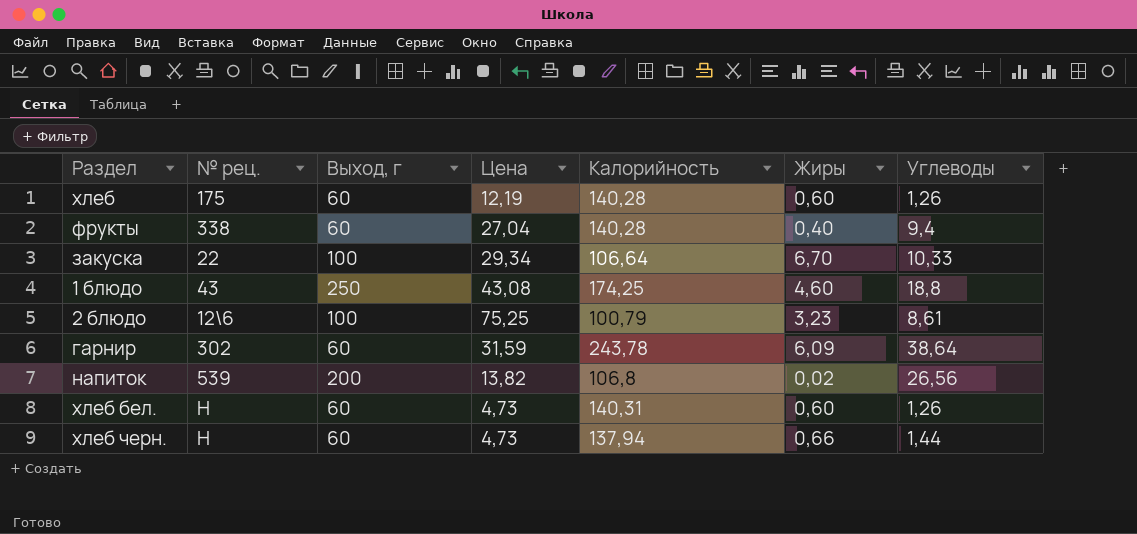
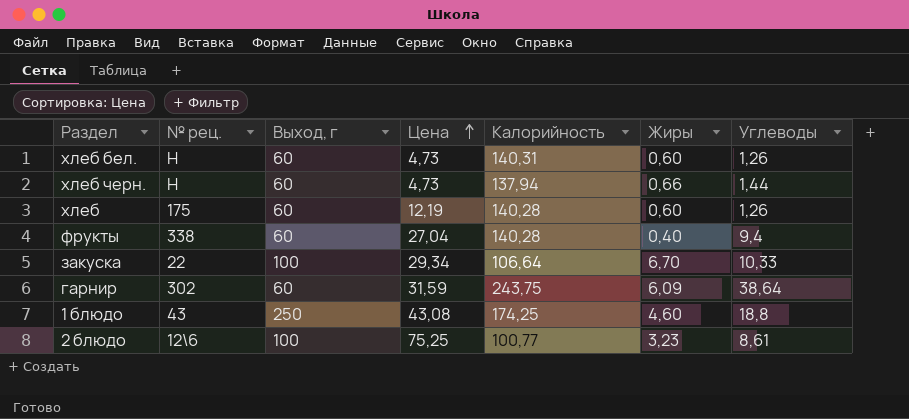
row order: none -> Цена ascending
row напиток: 539 | 200 | 13,82 | 106,8 | 0,02 | 26,56 -> none
гарнир | Калорийность: 243,78 -> 243,75
2 блюдо | Калорийность: 100,79 -> 100,77

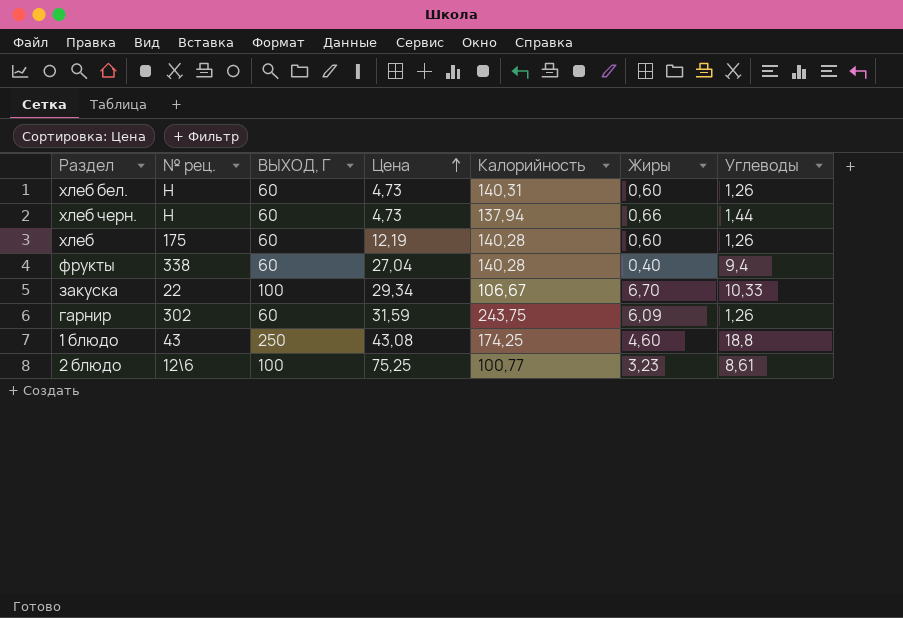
column name: Выход, г -> ВЫХОД, Г
закуска | Калорийность: 106,64 -> 106,67
гарнир | Углеводы: 38,64 -> 1,26

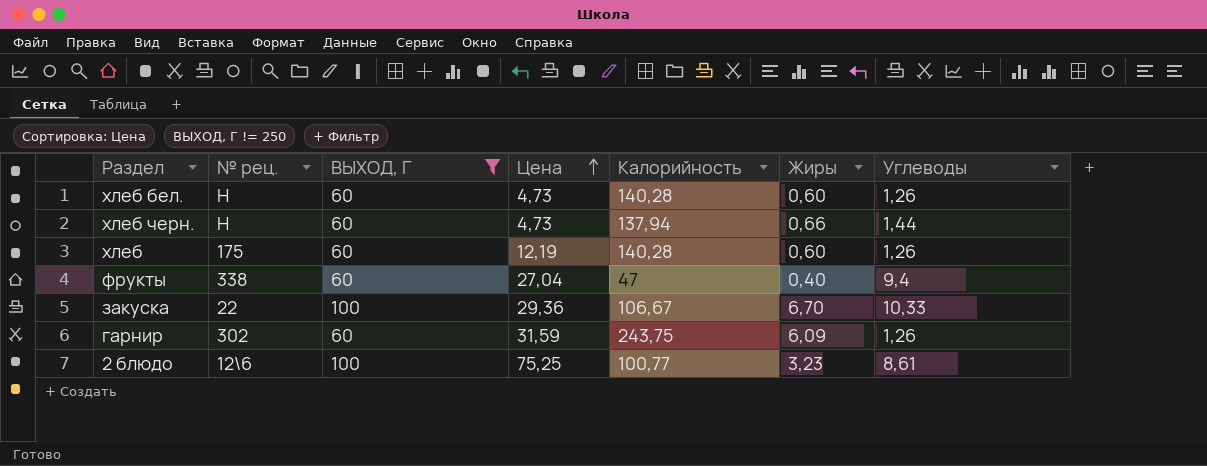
filter: none -> ВЫХОД, Г != 250
хлеб бел. | Калорийность: 140,31 -> 140,28
фрукты | Калорийность: 140,28 -> 47
закуска | Цена: 29,34 -> 29,36

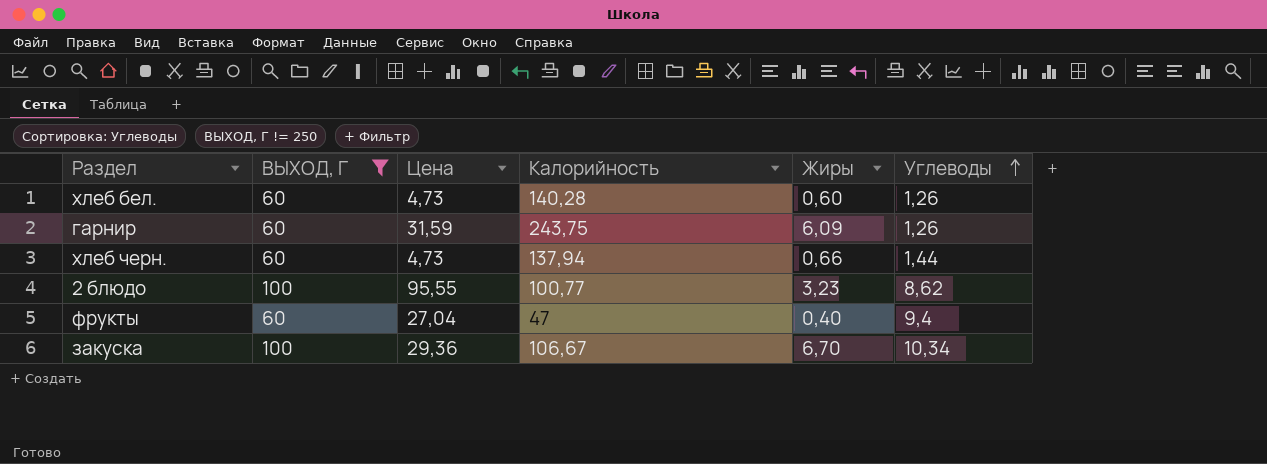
row order: Цена ascending -> Углеводы ascending
column № рец. | position: 2 -> none
row хлеб: 175 | 60 | 12,19 | 140,28 | 0,60 | 1,26 -> none
2 блюдо | Цена: 75,25 -> 95,55
2 блюдо | Углеводы: 8,61 -> 8,62
закуска | Углеводы: 10,33 -> 10,34

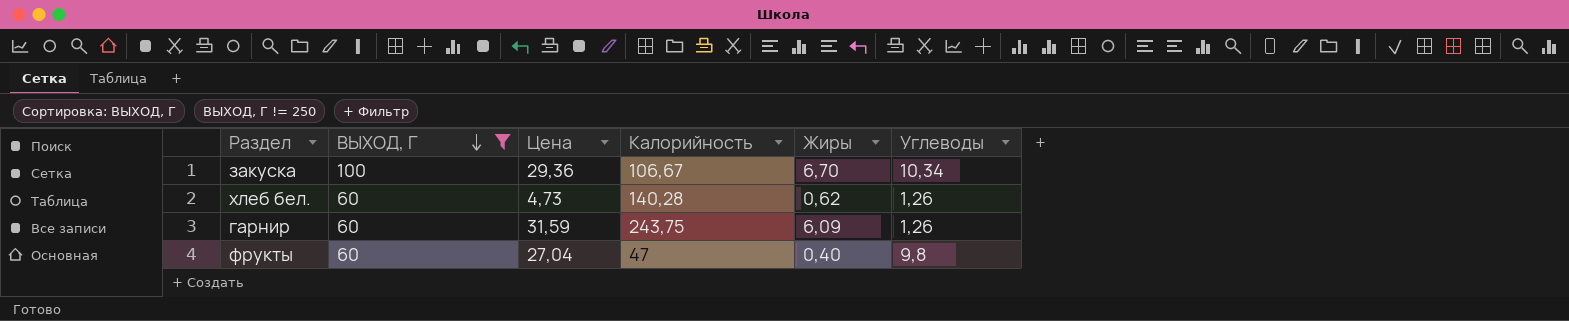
row order: Углеводы ascending -> ВЫХОД, Г descending
row хлеб черн.: 60 | 4,73 | 137,94 | 0,66 | 1,44 -> none
row 2 блюдо: 100 | 95,55 | 100,77 | 3,23 | 8,62 -> none
хлеб бел. | Жиры: 0,60 -> 0,62
фрукты | Углеводы: 9,4 -> 9,8

